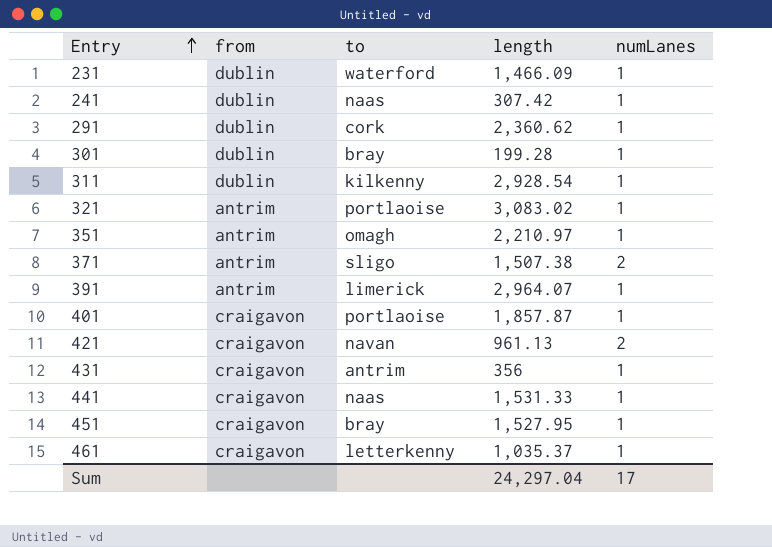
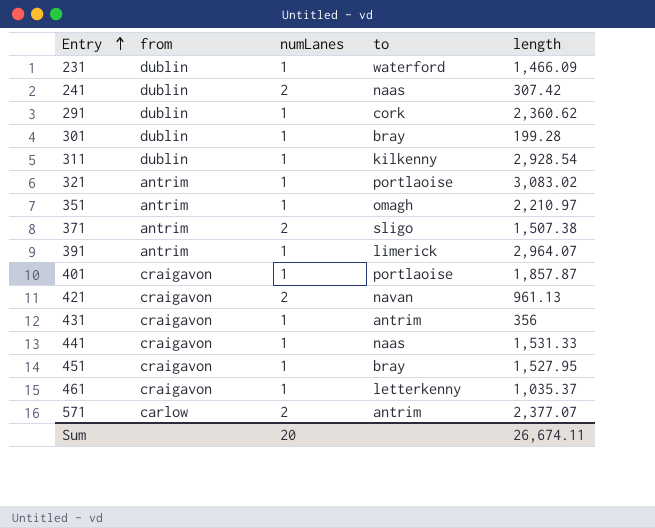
column numLanes | position: 5 -> 3
241 | numLanes: 1 -> 2
row 571: none -> carlow | 2 | antrim | 2,377.07
Sum | numLanes: 17 -> 20
Sum | length: 24,297.04 -> 26,674.11

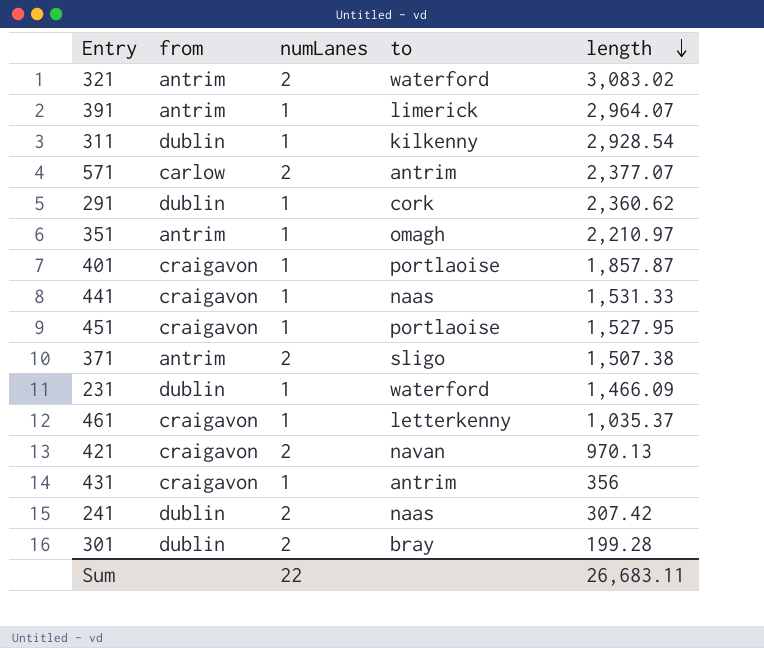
row order: Entry ascending -> length descending
321 | numLanes: 1 -> 2
321 | to: portlaoise -> waterford
451 | to: bray -> portlaoise
421 | length: 961.13 -> 970.13
301 | numLanes: 1 -> 2
Sum | numLanes: 20 -> 22
Sum | length: 26,674.11 -> 26,683.11

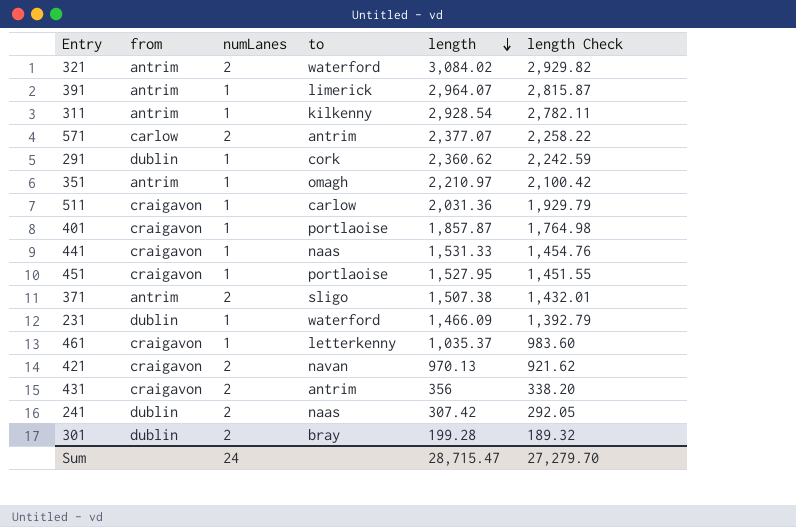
column length Check | formula: none -> [length] * 0.95
321 | length: 3,083.02 -> 3,084.02
311 | from: dublin -> antrim
row 511: none -> craigavon | 1 | carlow | 2,031.36 | 1,929.79
431 | numLanes: 1 -> 2
Sum | numLanes: 22 -> 24
Sum | length: 26,683.11 -> 28,715.47

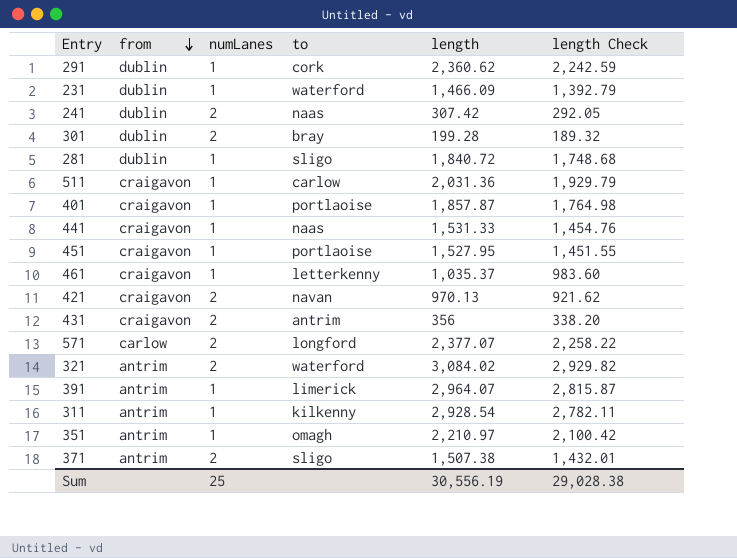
row order: length descending -> from descending
row 281: none -> dublin | 1 | sligo | 1,840.72 | 1,748.68
571 | to: antrim -> longford
Sum | numLanes: 24 -> 25
Sum | length: 28,715.47 -> 30,556.19
Sum | length Check: 27,279.70 -> 29,028.38

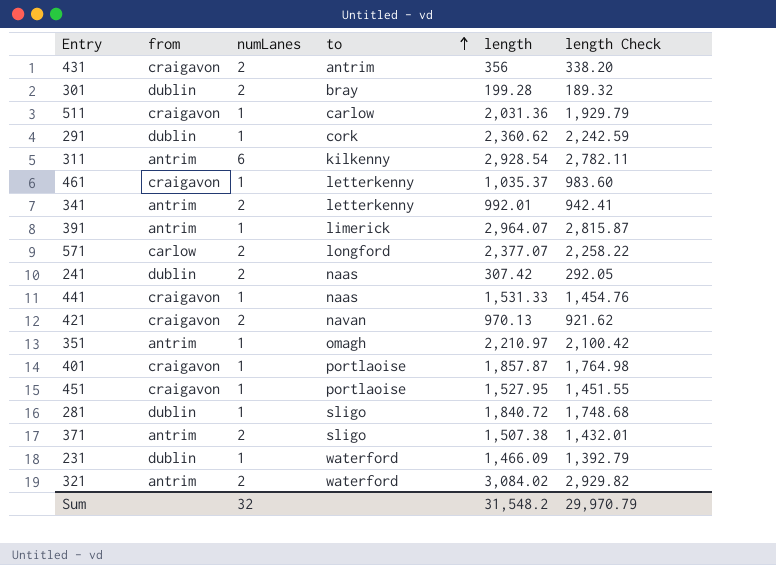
row order: from descending -> to ascending
311 | numLanes: 1 -> 6
row 341: none -> antrim | 2 | letterkenny | 992.01 | 942.41
Sum | numLanes: 25 -> 32
Sum | length: 30,556.19 -> 31,548.2
Sum | length Check: 29,028.38 -> 29,970.79

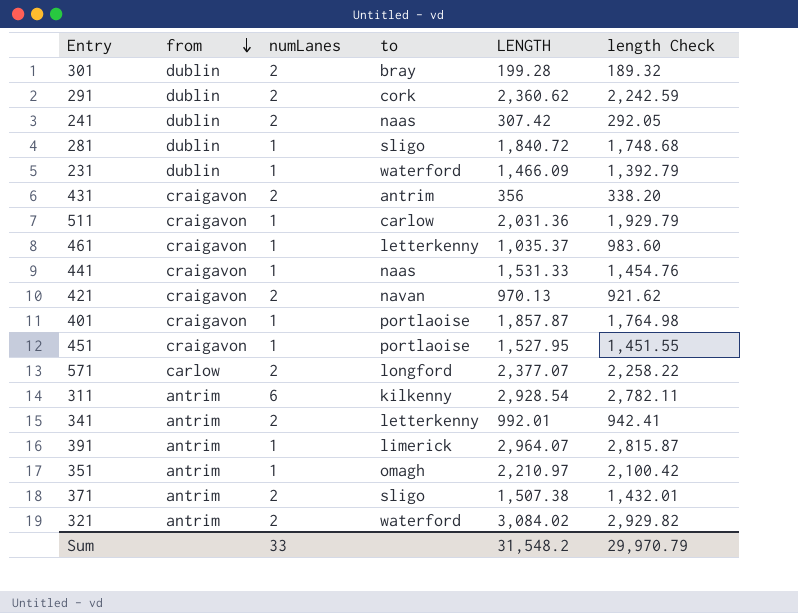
row order: to ascending -> from descending
column name: length -> LENGTH
291 | numLanes: 1 -> 2
Sum | numLanes: 32 -> 33

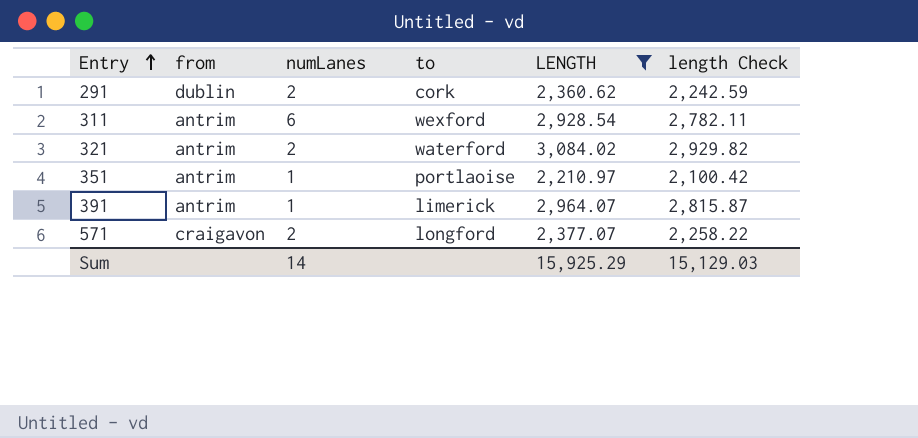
filter: none -> LENGTH >= 2,210.97
row order: from descending -> Entry ascending
311 | to: kilkenny -> wexford
351 | to: omagh -> portlaoise
571 | from: carlow -> craigavon
Sum | numLanes: 33 -> 14
Sum | LENGTH: 31,548.2 -> 15,925.29
Sum | length Check: 29,970.79 -> 15,129.03

